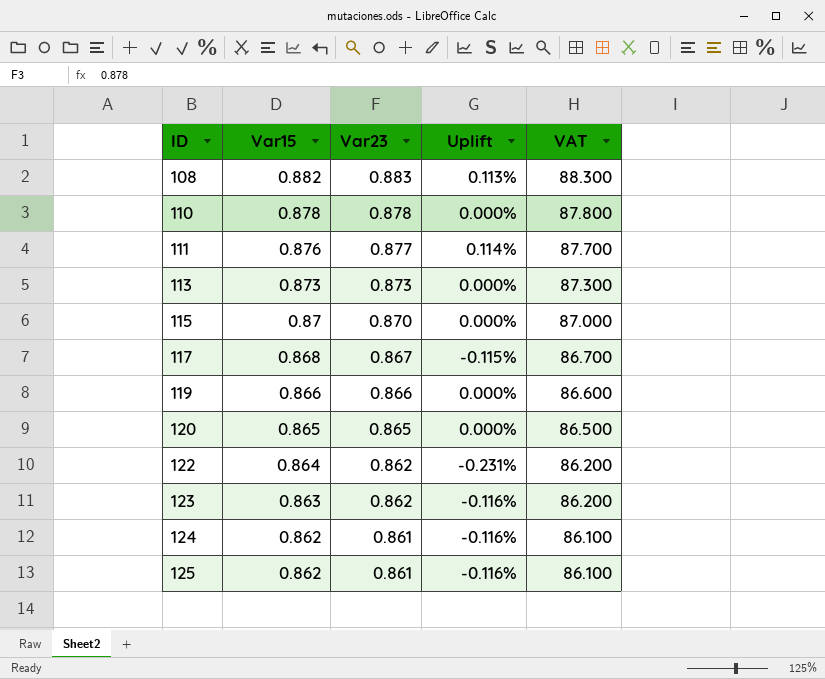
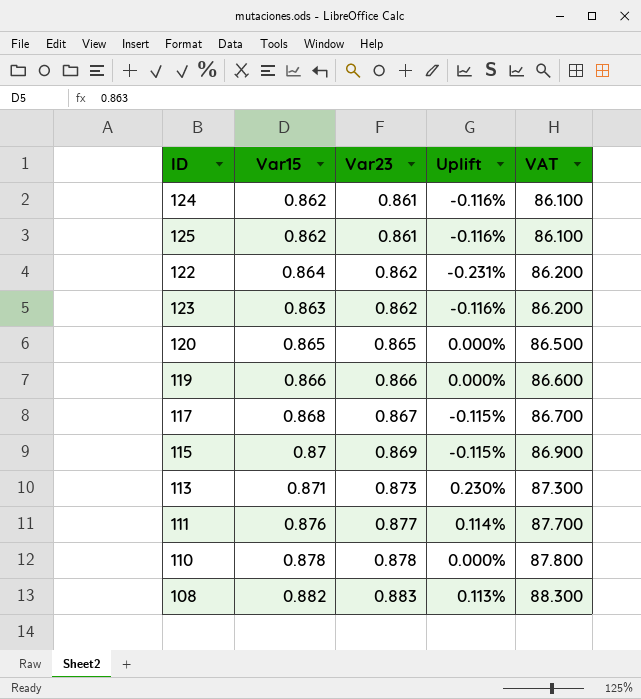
row order: ID ascending -> Var23 ascending
115 | Var23: 0.870 -> 0.869
115 | Uplift: 0.000% -> -0.115%
115 | VAT: 87.000 -> 86.900
113 | Var15: 0.873 -> 0.871
113 | Uplift: 0.000% -> 0.230%

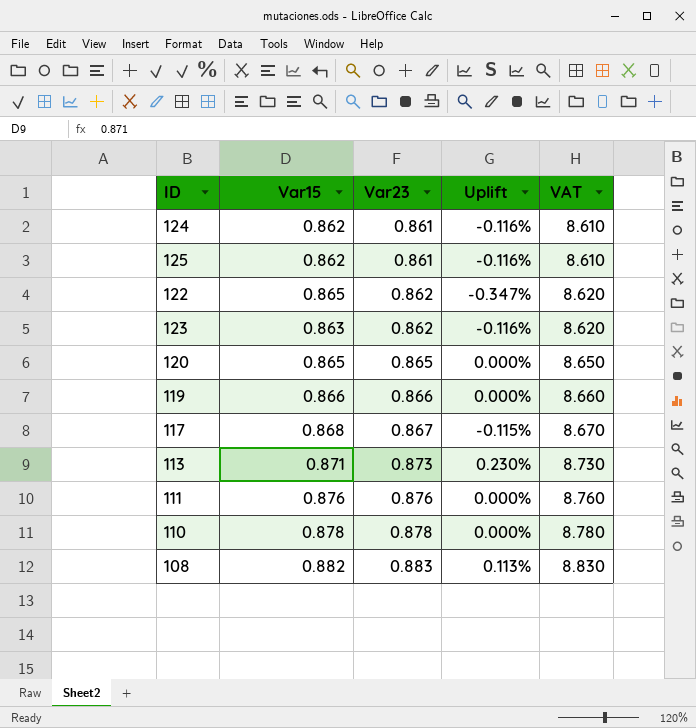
column VAT | formula: [Var23] * 100 -> [Var23] * 10
row 115: 0.87 | 0.869 | -0.115% | 86.900 -> none
122 | Var15: 0.864 -> 0.865
122 | Uplift: -0.231% -> -0.347%
111 | Var23: 0.877 -> 0.876
111 | Uplift: 0.114% -> 0.000%

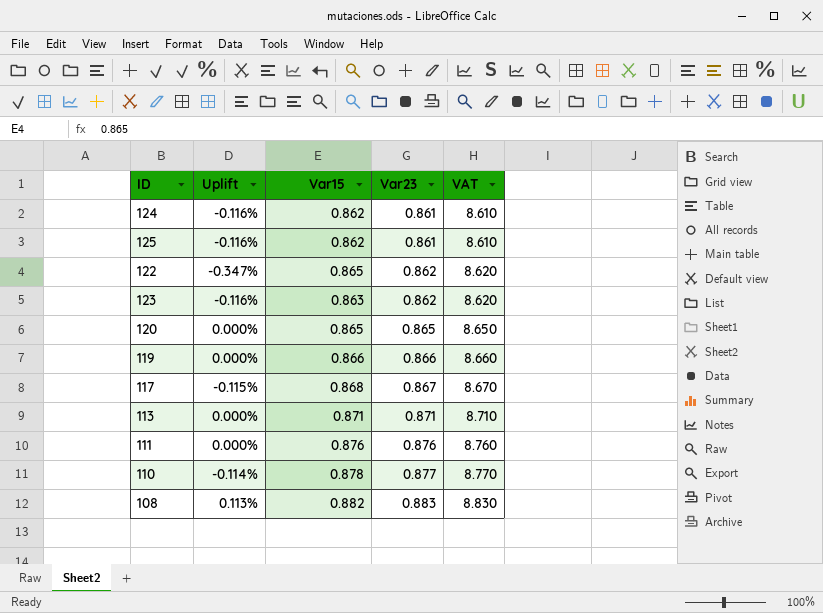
column Uplift | position: 4 -> 2
113 | Uplift: 0.230% -> 0.000%
113 | Var23: 0.873 -> 0.871
113 | VAT: 8.730 -> 8.710
110 | Uplift: 0.000% -> -0.114%
110 | Var23: 0.878 -> 0.877
110 | VAT: 8.780 -> 8.770

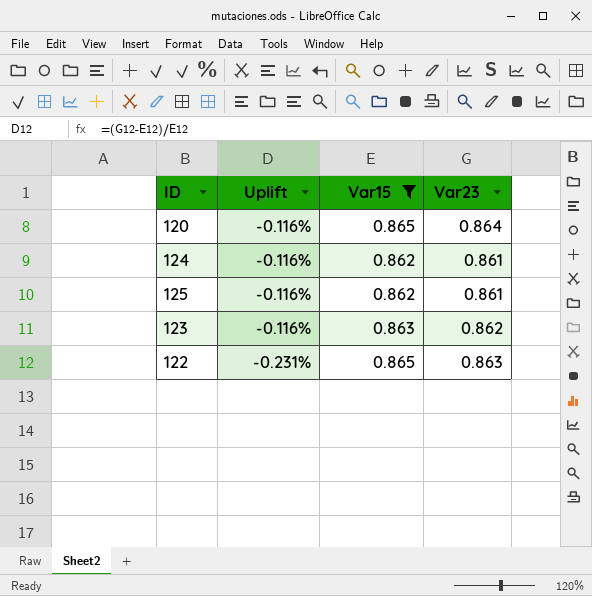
filter: none -> Var15 <= 0.865
row order: Var23 ascending -> Uplift descending
column VAT | formula: [Var23] * 10 -> none
120 | Uplift: 0.000% -> -0.116%
120 | Var23: 0.865 -> 0.864
122 | Uplift: -0.347% -> -0.231%
122 | Var23: 0.862 -> 0.863

